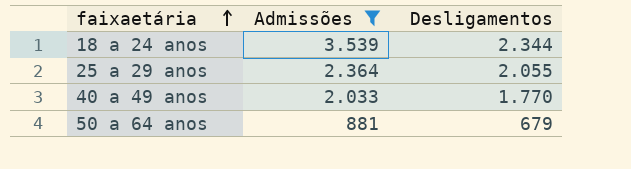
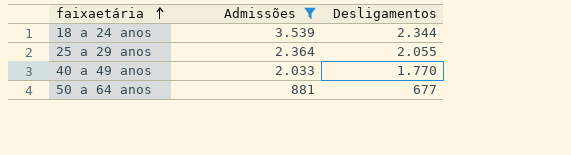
50 a 64 anos | Desligamentos: 679 -> 677

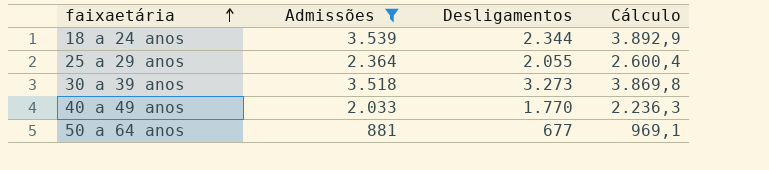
column Cálculo | formula: none -> [Admissões] * 1,1
row 30 a 39 anos: none -> 3.518 | 3.273 | 3.869,8

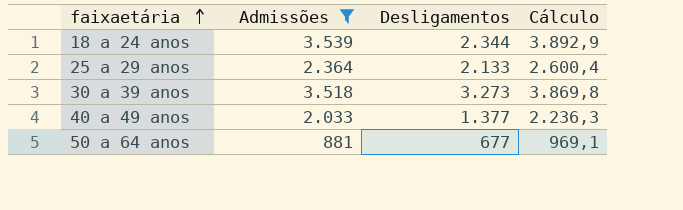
25 a 29 anos | Desligamentos: 2.055 -> 2.133
40 a 49 anos | Desligamentos: 1.770 -> 1.377

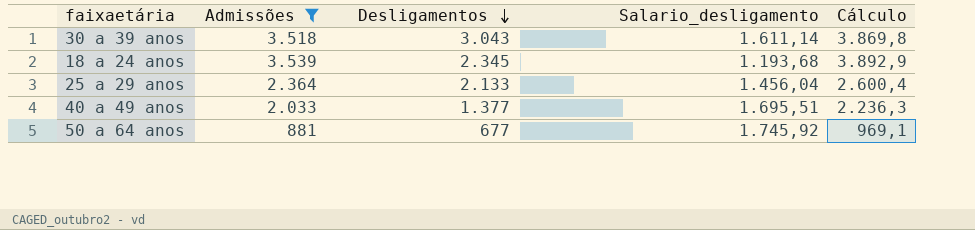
row order: faixaetária ascending -> Desligamentos descending
column Salario_desligamento | position: none -> 4
30 a 39 anos | Desligamentos: 3.273 -> 3.043
18 a 24 anos | Desligamentos: 2.344 -> 2.345

